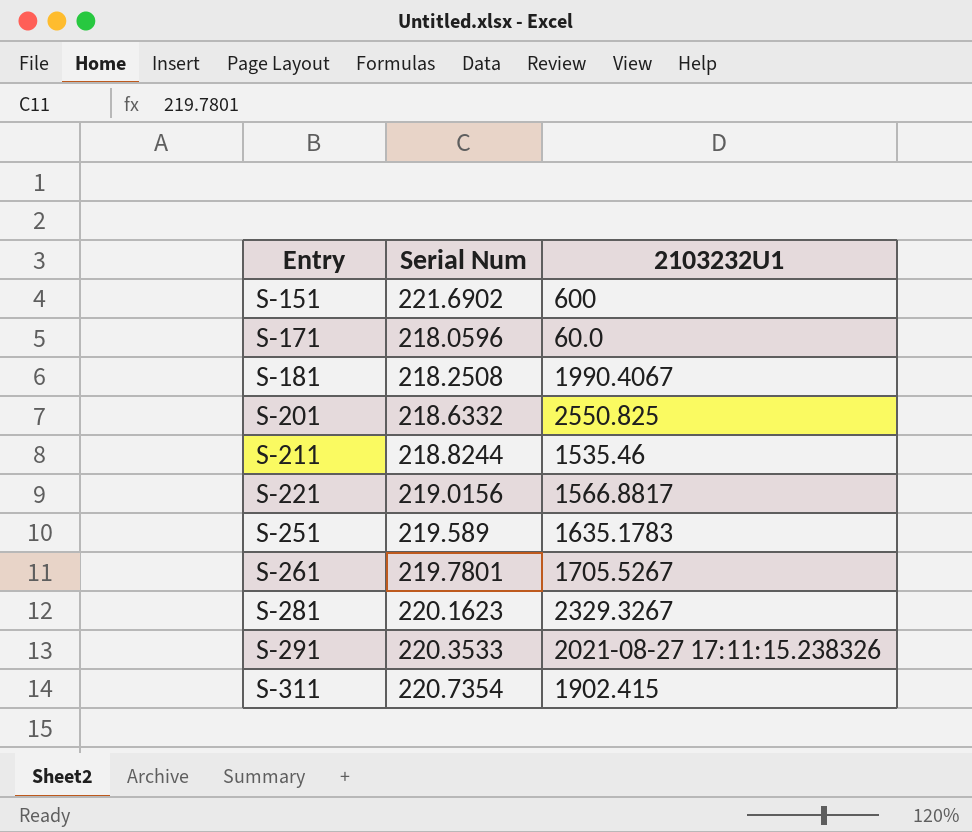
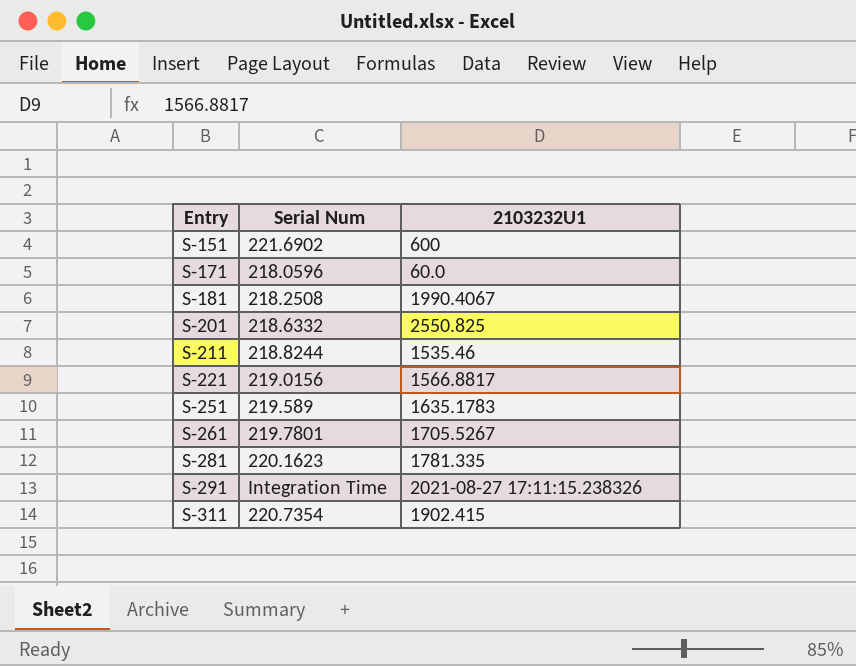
S-281 | 2103232U1: 2329.3267 -> 1781.335
S-291 | Serial Num: 220.3533 -> Integration Time

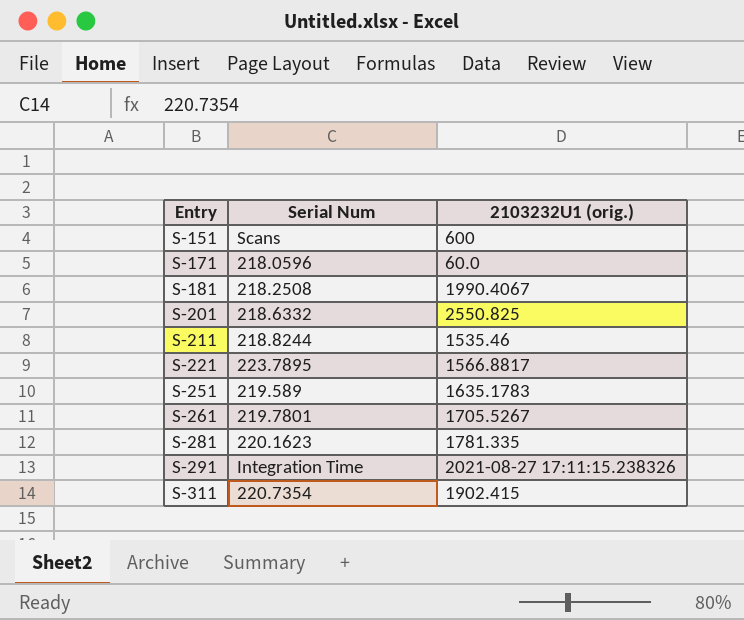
column name: 2103232U1 -> 2103232U1 (orig.)
S-151 | Serial Num: 221.6902 -> Scans
S-221 | Serial Num: 219.0156 -> 223.7895

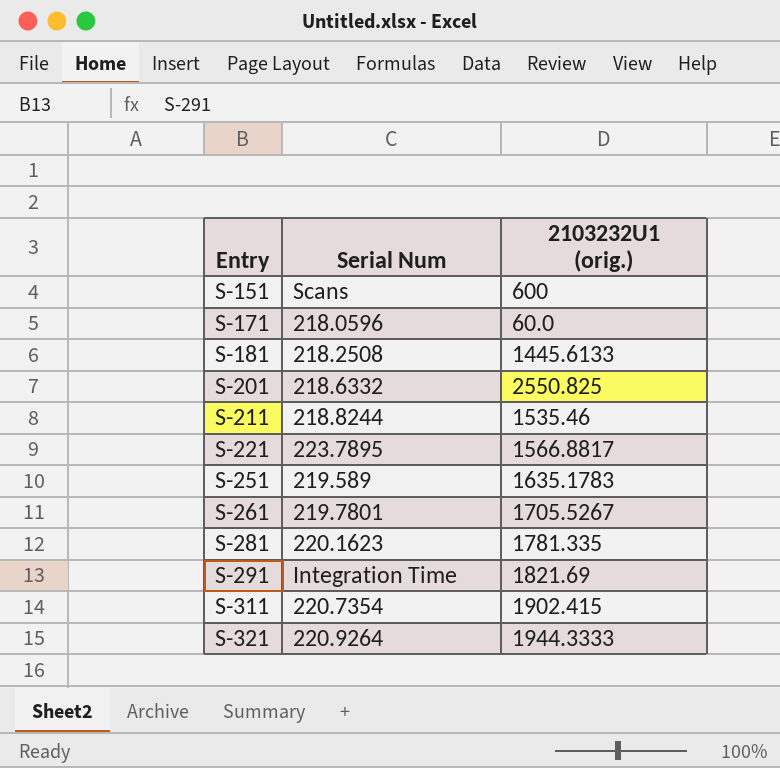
S-181 | 2103232U1 (orig.): 1990.4067 -> 1445.6133
S-291 | 2103232U1 (orig.): 2021-08-27 17:11:15.238326 -> 1821.69
row S-321: none -> 220.9264 | 1944.3333

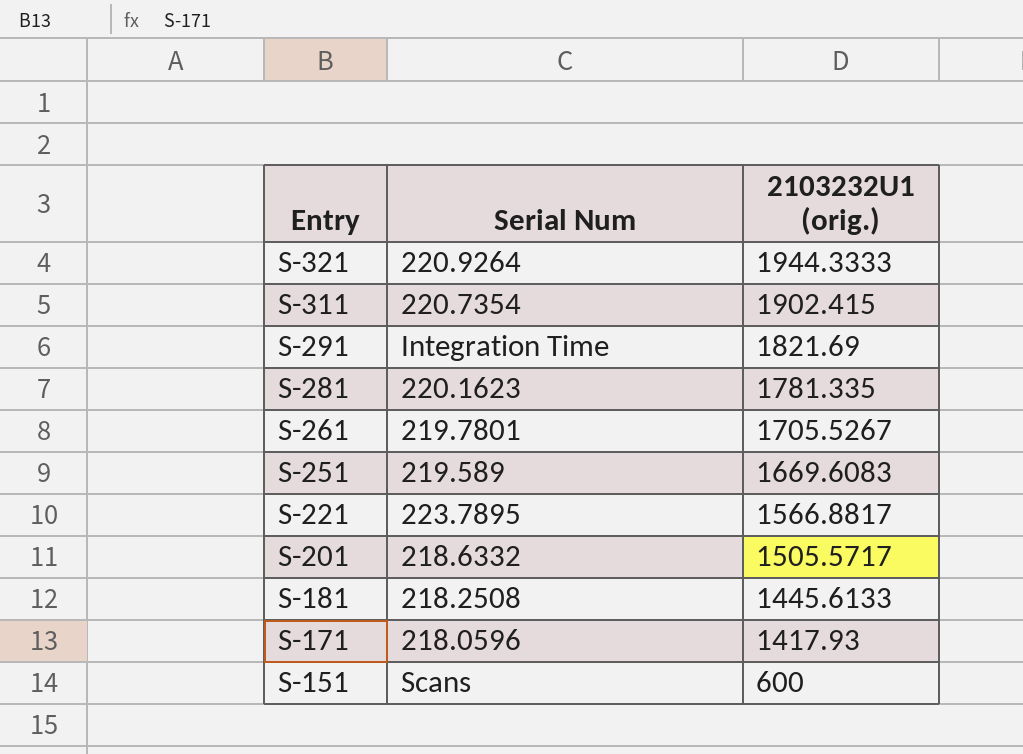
row order: Entry ascending -> Entry descending
row S-211: 218.8244 | 1535.46 -> none
S-251 | 2103232U1 (orig.): 1635.1783 -> 1669.6083
S-201 | 2103232U1 (orig.): 2550.825 -> 1505.5717
S-171 | 2103232U1 (orig.): 60.0 -> 1417.93

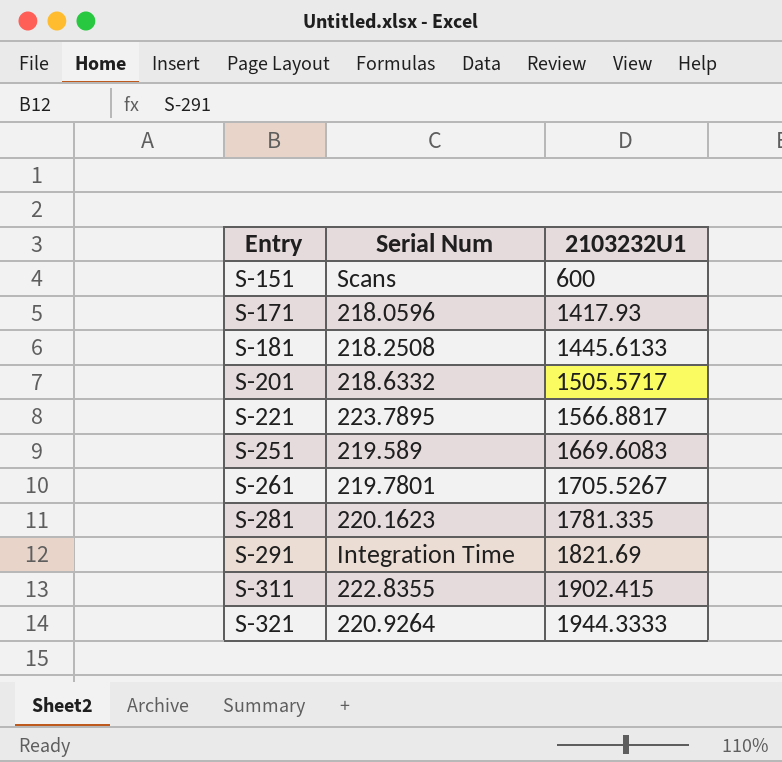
row order: Entry descending -> Entry ascending
column name: 2103232U1 (orig.) -> 2103232U1
S-311 | Serial Num: 220.7354 -> 222.8355

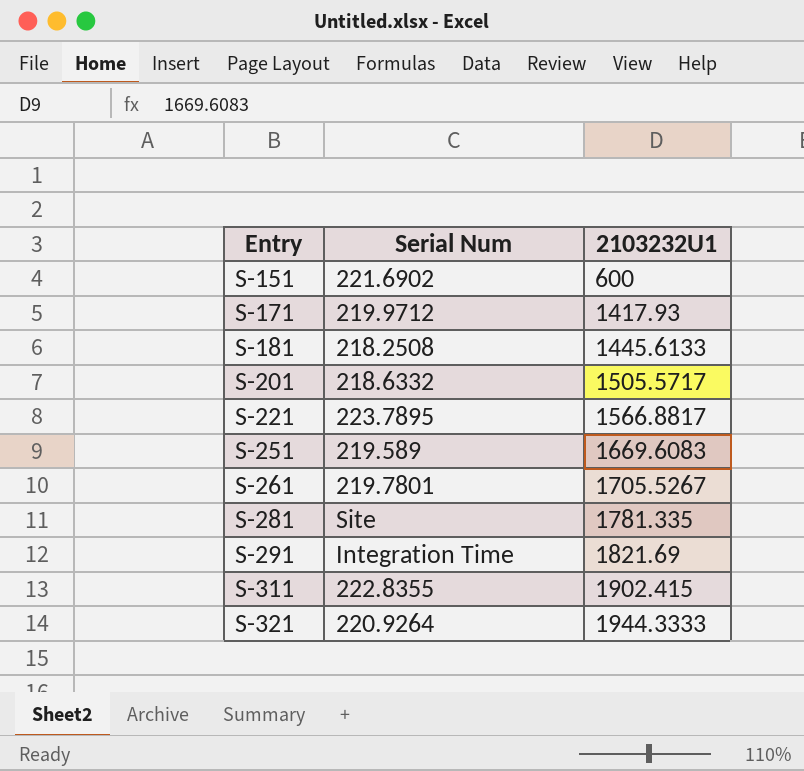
S-151 | Serial Num: Scans -> 221.6902
S-171 | Serial Num: 218.0596 -> 219.9712
S-281 | Serial Num: 220.1623 -> Site

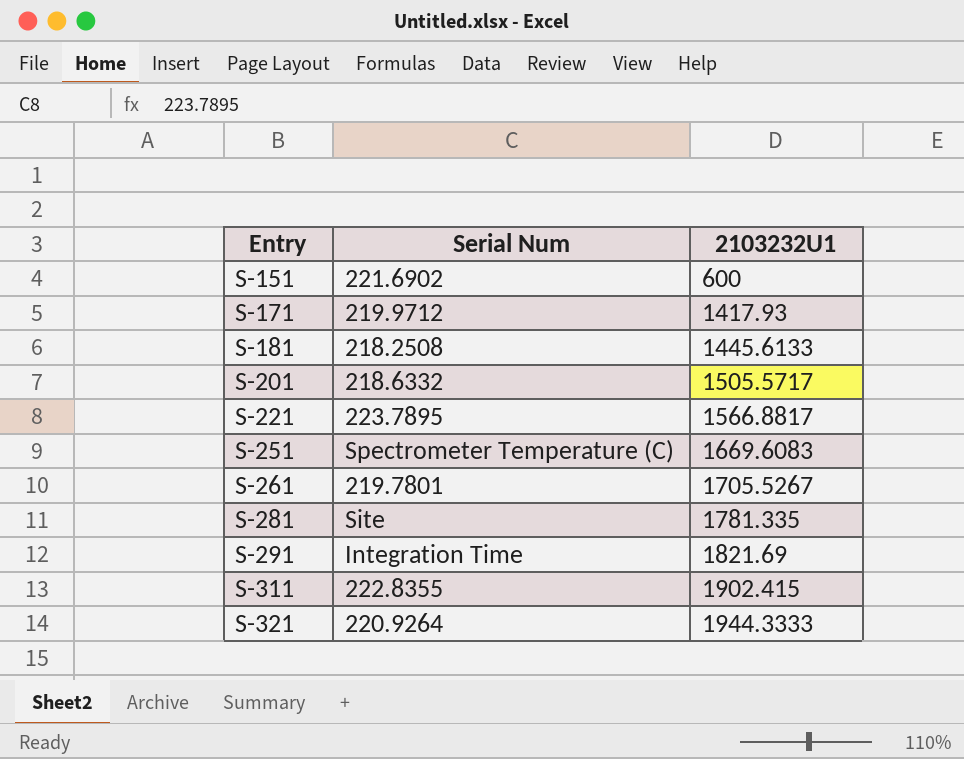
S-251 | Serial Num: 219.589 -> Spectrometer Temperature (C)

